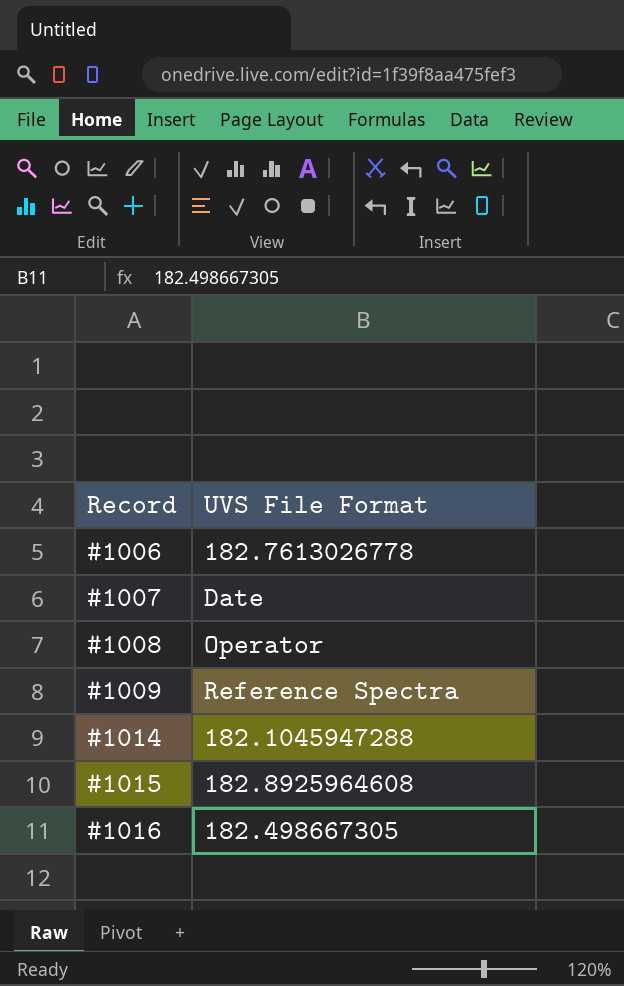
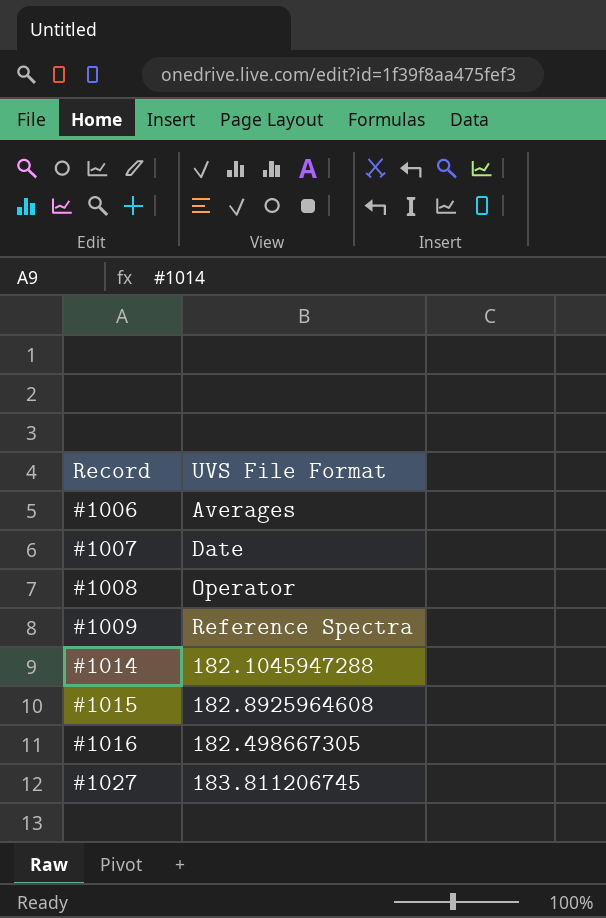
#1006 | UVS File Format: 182.7613026778 -> Averages
row #1027: none -> 183.811206745

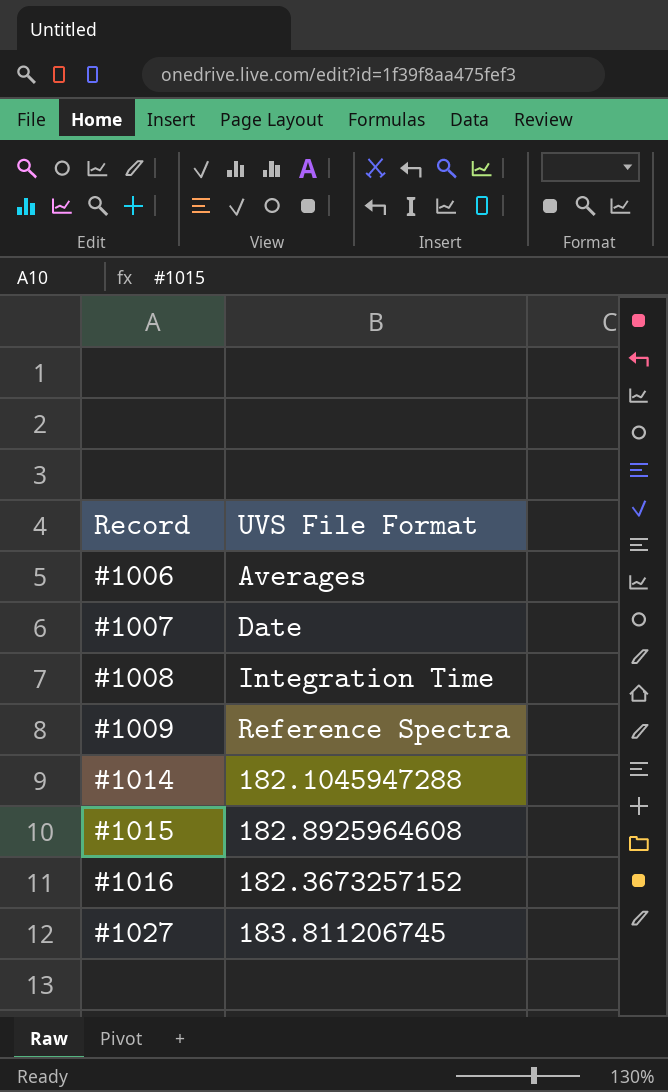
#1008 | UVS File Format: Operator -> Integration Time
#1016 | UVS File Format: 182.498667305 -> 182.3673257152

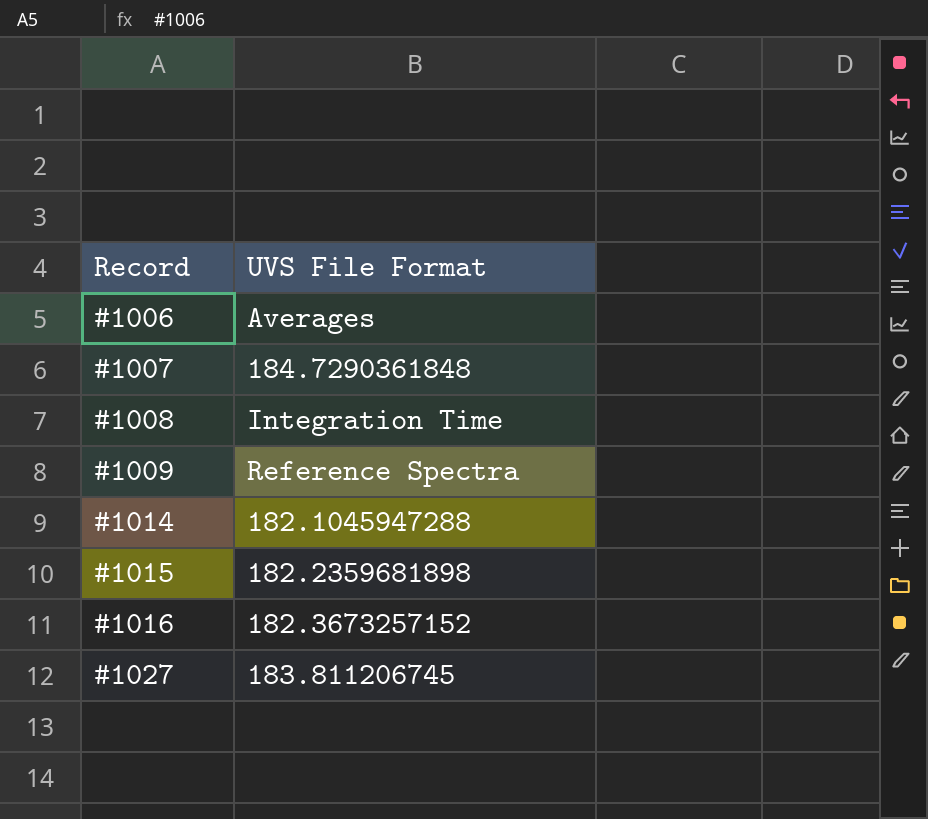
#1007 | UVS File Format: Date -> 184.7290361848
#1015 | UVS File Format: 182.8925964608 -> 182.2359681898

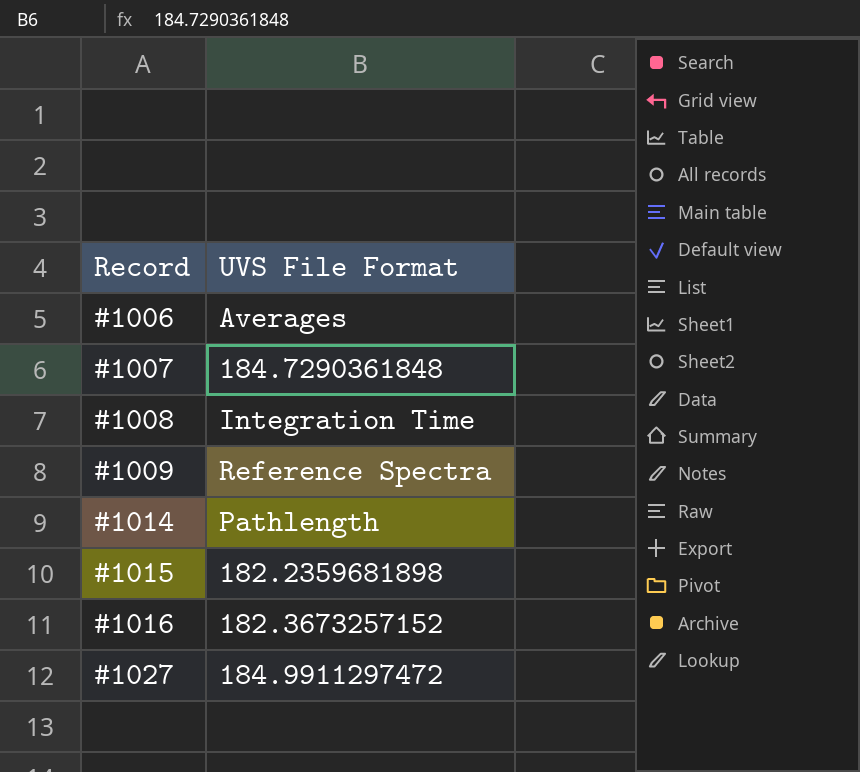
#1014 | UVS File Format: 182.1045947288 -> Pathlength
#1027 | UVS File Format: 183.811206745 -> 184.9911297472

